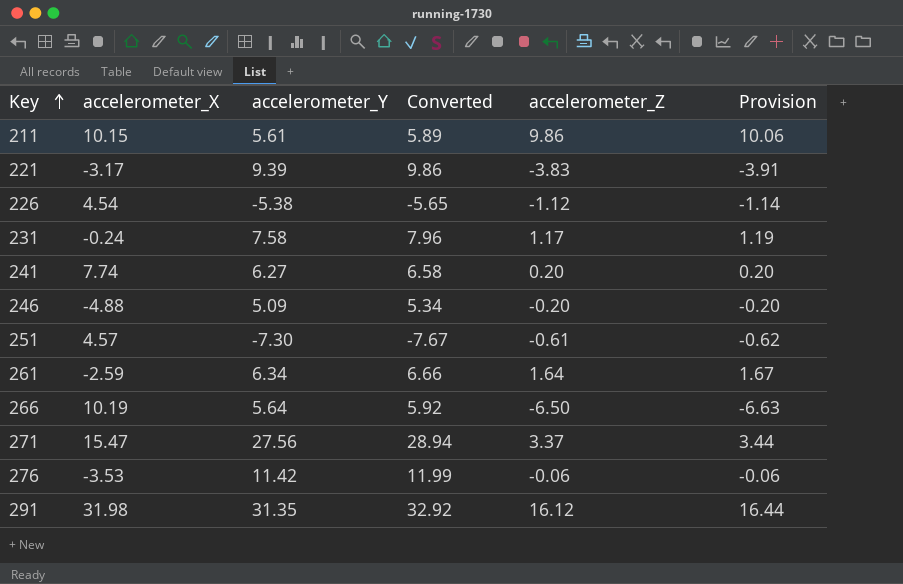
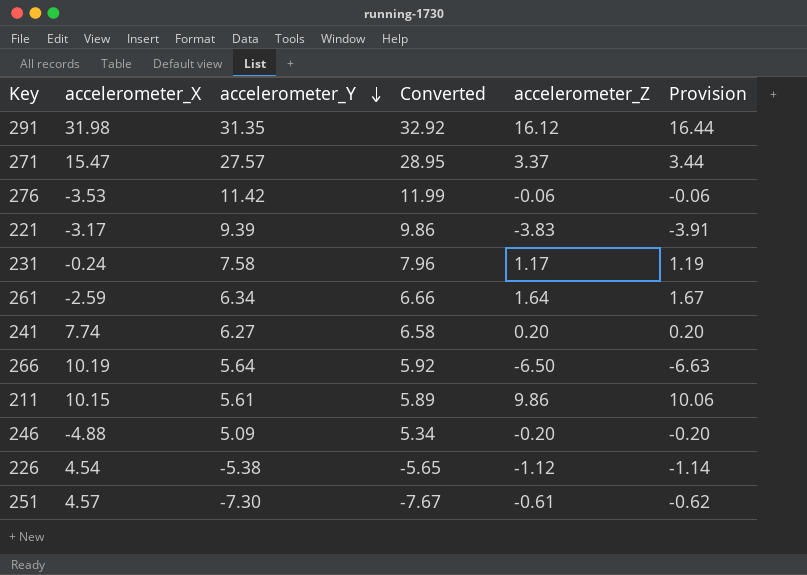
row order: Key ascending -> accelerometer_Y descending
271 | accelerometer_Y: 27.56 -> 27.57
271 | Converted: 28.94 -> 28.95

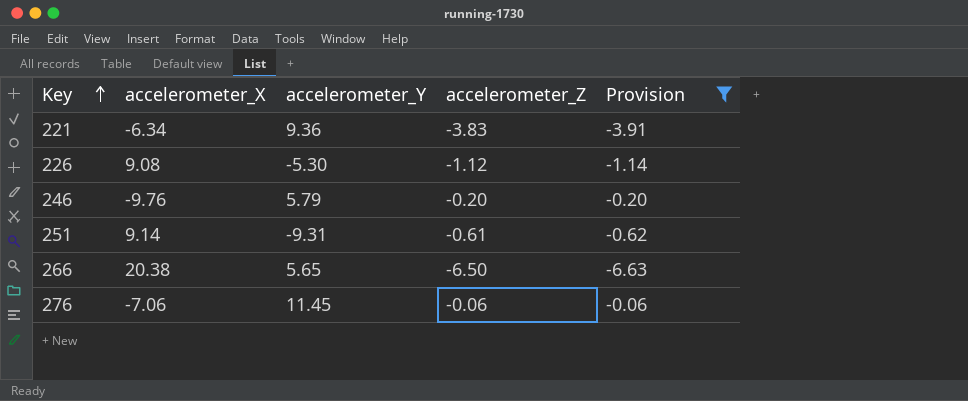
filter: none -> Provision <= -0.06
row order: accelerometer_Y descending -> Key ascending
column Converted | formula: [accelerometer_Y] * 1.05 -> none
221 | accelerometer_X: -3.17 -> -6.34
221 | accelerometer_Y: 9.39 -> 9.36
226 | accelerometer_X: 4.54 -> 9.08
226 | accelerometer_Y: -5.38 -> -5.30
246 | accelerometer_X: -4.88 -> -9.76
246 | accelerometer_Y: 5.09 -> 5.79
251 | accelerometer_X: 4.57 -> 9.14
251 | accelerometer_Y: -7.30 -> -9.31
266 | accelerometer_X: 10.19 -> 20.38
266 | accelerometer_Y: 5.64 -> 5.65
276 | accelerometer_X: -3.53 -> -7.06
276 | accelerometer_Y: 11.42 -> 11.45

